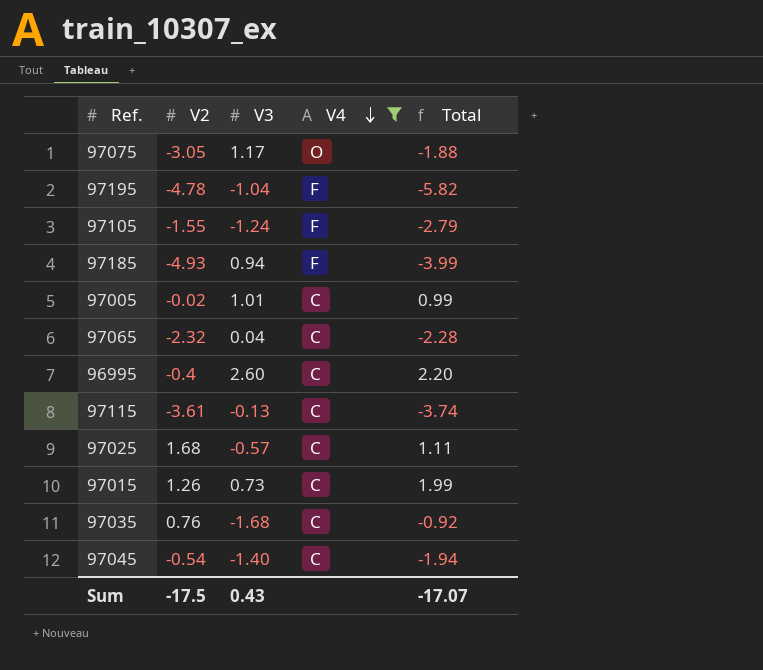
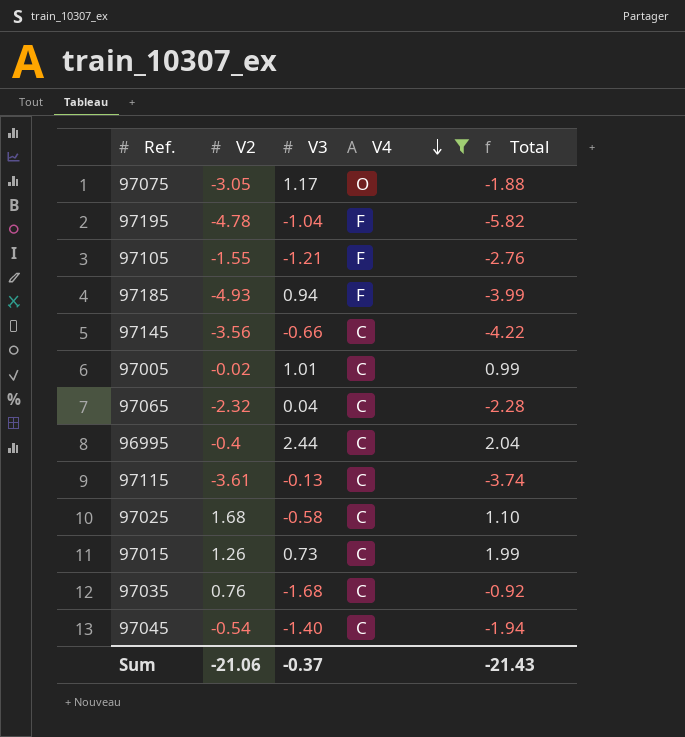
97105 | V3: -1.24 -> -1.21
97105 | Total: -2.79 -> -2.76
row 97145: none -> -3.56 | -0.66 | C | -4.22
96995 | V3: 2.60 -> 2.44
96995 | Total: 2.20 -> 2.04
97025 | V3: -0.57 -> -0.58
97025 | Total: 1.11 -> 1.10
Sum | V2: -17.5 -> -21.06
Sum | V3: 0.43 -> -0.37
Sum | Total: -17.07 -> -21.43

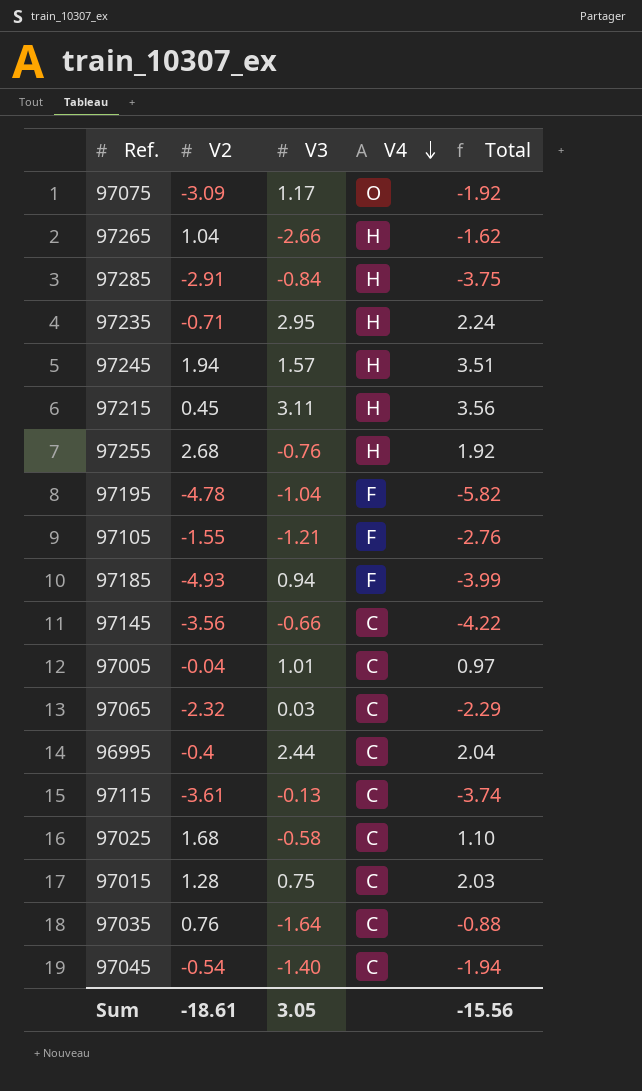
filter: V4 != H -> none
97075 | V2: -3.05 -> -3.09
97075 | Total: -1.88 -> -1.92
97005 | V2: -0.02 -> -0.04
97005 | Total: 0.99 -> 0.97
97065 | V3: 0.04 -> 0.03
97065 | Total: -2.28 -> -2.29
97015 | V2: 1.26 -> 1.28
97015 | V3: 0.73 -> 0.75
97015 | Total: 1.99 -> 2.03
97035 | V3: -1.68 -> -1.64
97035 | Total: -0.92 -> -0.88
Sum | V2: -21.06 -> -18.61
Sum | V3: -0.37 -> 3.05
Sum | Total: -21.43 -> -15.56

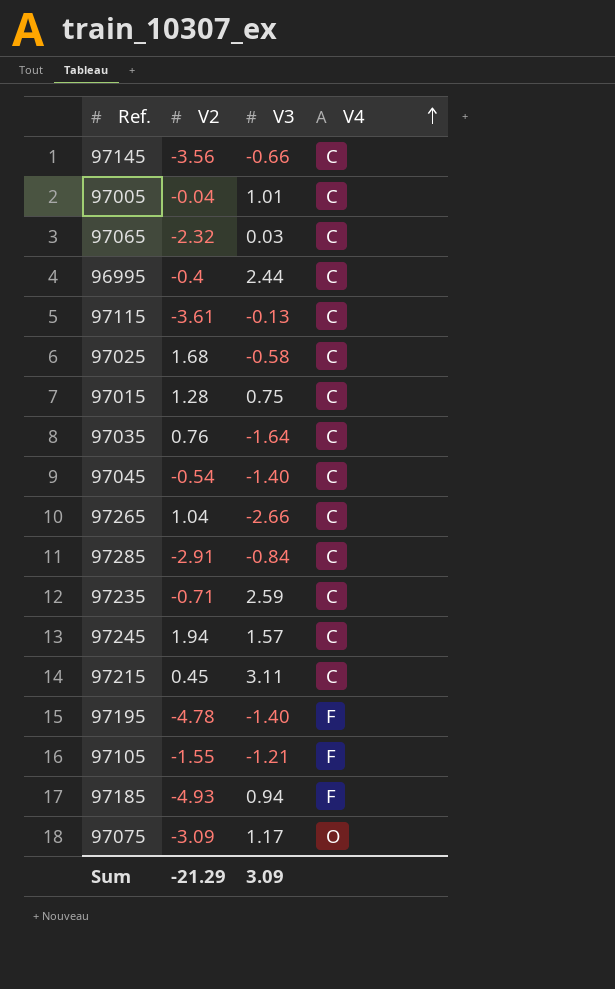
row order: V4 descending -> V4 ascending
column Total | formula: [V2] + [V3] -> none
row 97255: 2.68 | -0.76 | H | 1.92 -> none
97265 | V4: H -> C
97285 | V4: H -> C
97235 | V3: 2.95 -> 2.59
97235 | V4: H -> C
97245 | V4: H -> C
97215 | V4: H -> C
97195 | V3: -1.04 -> -1.40
Sum | V2: -18.61 -> -21.29
Sum | V3: 3.05 -> 3.09

